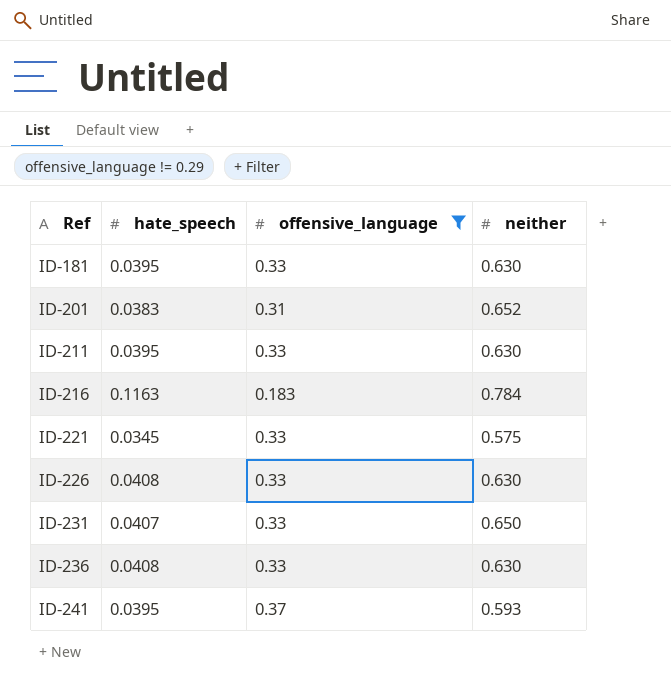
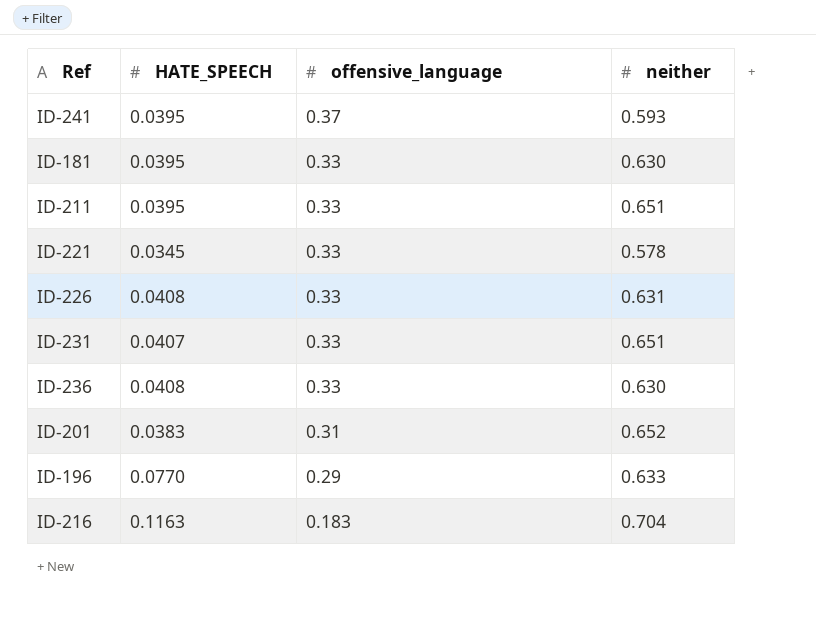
filter: offensive_language != 0.29 -> none
row order: Ref ascending -> offensive_language descending
column name: hate_speech -> HATE_SPEECH
ID-211 | neither: 0.630 -> 0.651
ID-221 | neither: 0.575 -> 0.578
ID-226 | neither: 0.630 -> 0.631
ID-231 | neither: 0.650 -> 0.651
ID-216 | neither: 0.784 -> 0.704

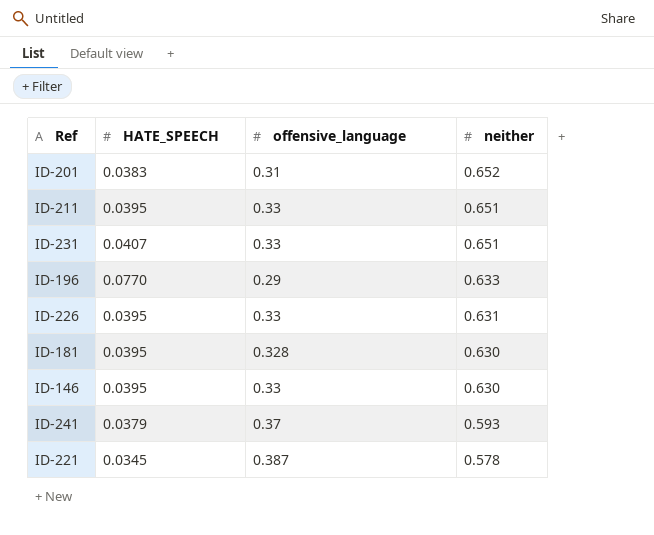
row order: offensive_language descending -> neither descending
row ID-236: 0.0408 | 0.33 | 0.630 -> none
row ID-216: 0.1163 | 0.183 | 0.704 -> none
ID-226 | HATE_SPEECH: 0.0408 -> 0.0395
ID-181 | offensive_language: 0.33 -> 0.328
row ID-146: none -> 0.0395 | 0.33 | 0.630
ID-241 | HATE_SPEECH: 0.0395 -> 0.0379
ID-221 | offensive_language: 0.33 -> 0.387

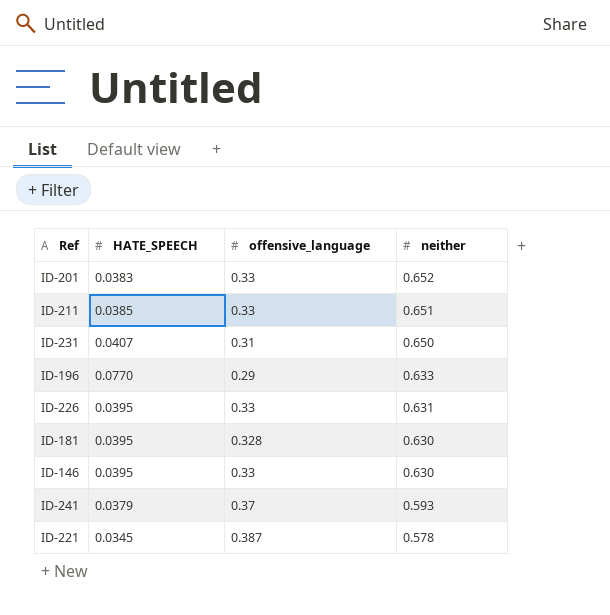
ID-201 | offensive_language: 0.31 -> 0.33
ID-211 | HATE_SPEECH: 0.0395 -> 0.0385
ID-231 | offensive_language: 0.33 -> 0.31
ID-231 | neither: 0.651 -> 0.650

